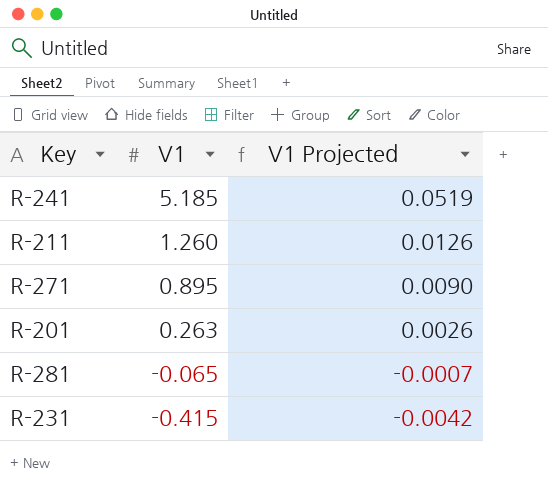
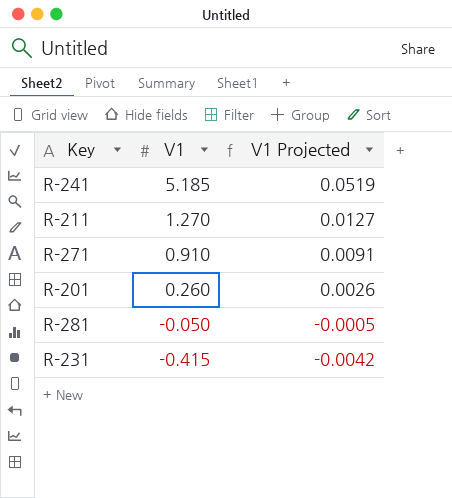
R-211 | V1: 1.260 -> 1.270
R-211 | V1 Projected: 0.0126 -> 0.0127
R-271 | V1: 0.895 -> 0.910
R-271 | V1 Projected: 0.0090 -> 0.0091
R-201 | V1: 0.263 -> 0.260
R-281 | V1: -0.065 -> -0.050
R-281 | V1 Projected: -0.0007 -> -0.0005

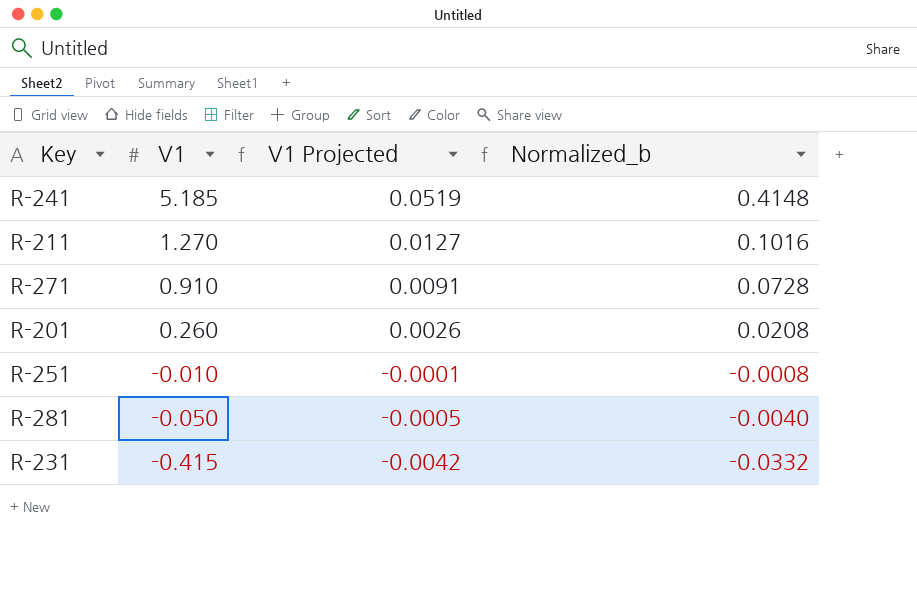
column Normalized_b | formula: none -> [V1] * 0.08
row R-251: none -> -0.010 | -0.0001 | -0.0008

